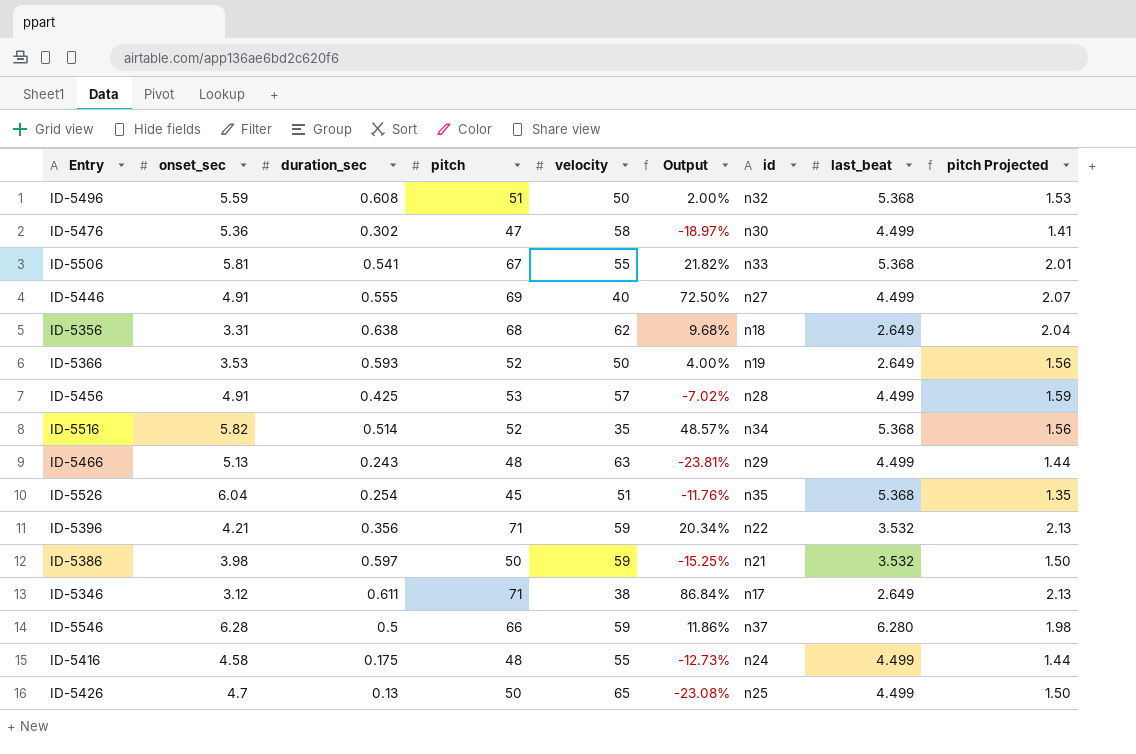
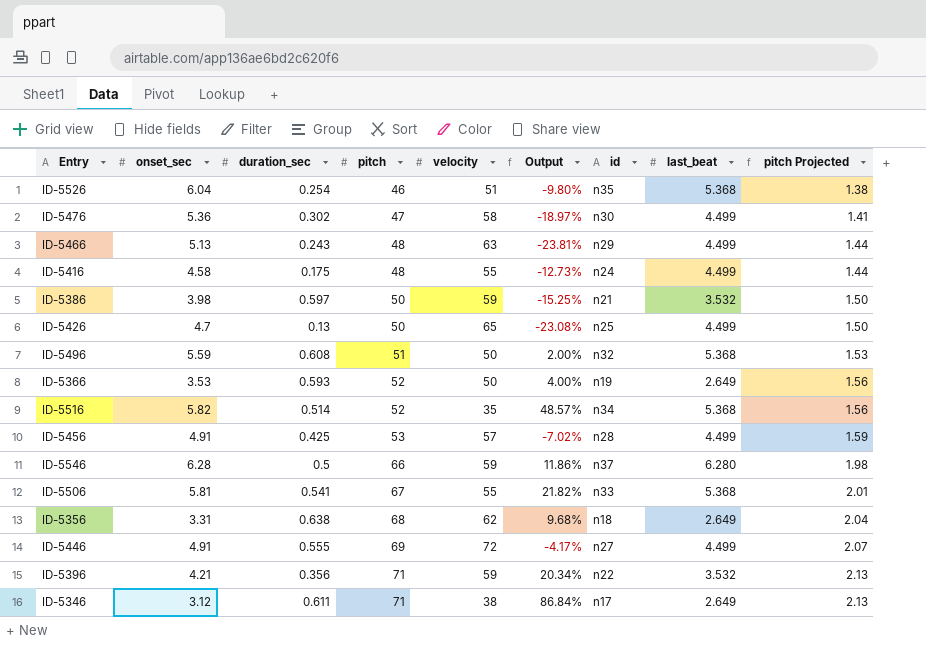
row order: none -> pitch ascending
ID-5526 | pitch: 45 -> 46
ID-5526 | Output: -11.76% -> -9.80%
ID-5526 | pitch Projected: 1.35 -> 1.38
ID-5446 | velocity: 40 -> 72
ID-5446 | Output: 72.50% -> -4.17%

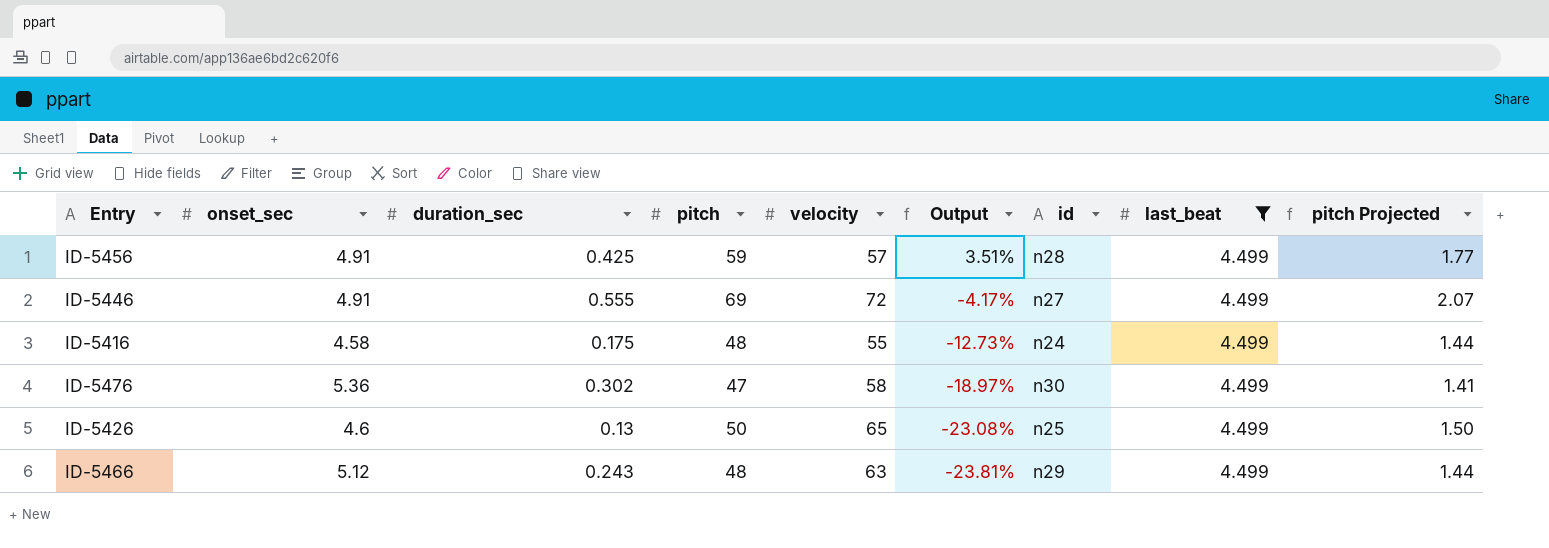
filter: none -> last_beat = 4.499
row order: pitch ascending -> Output descending
ID-5456 | pitch: 53 -> 59
ID-5456 | Output: -7.02% -> 3.51%
ID-5456 | pitch Projected: 1.59 -> 1.77
ID-5426 | onset_sec: 4.7 -> 4.6
ID-5466 | onset_sec: 5.13 -> 5.12

